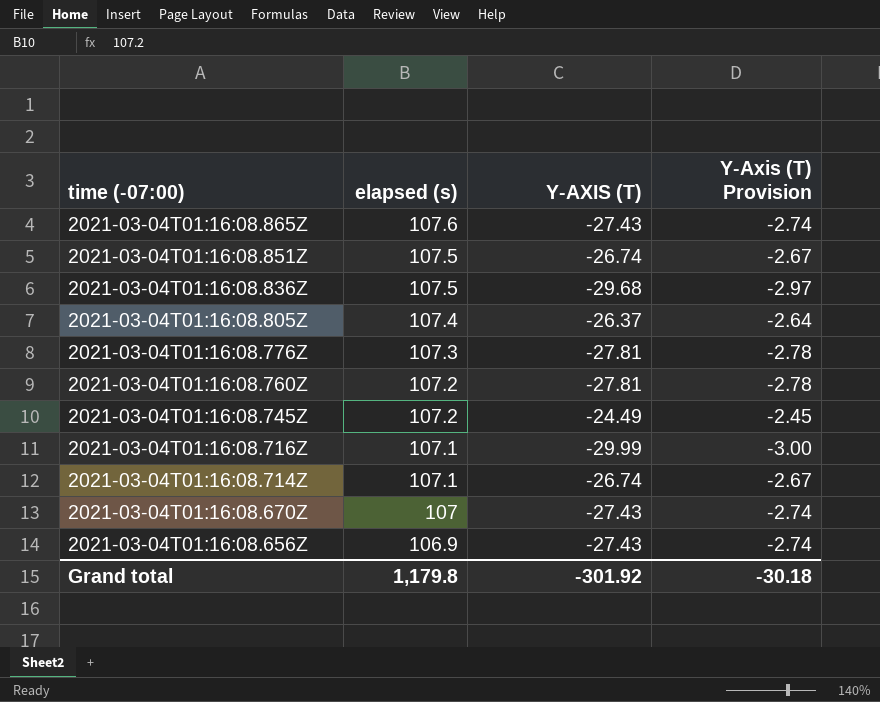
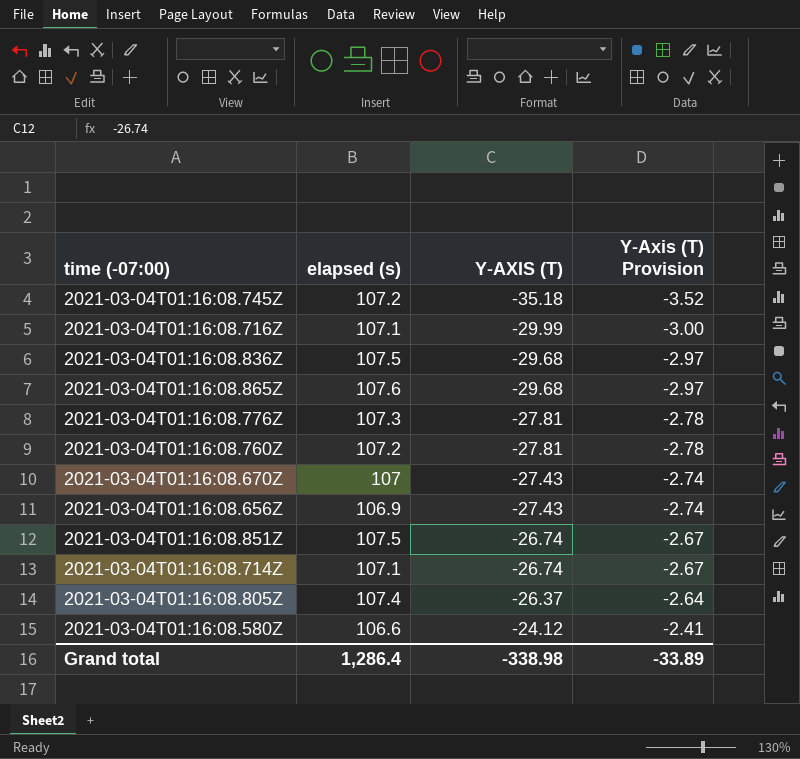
row order: time (-07:00) descending -> Y-AXIS (T) ascending
2021-03-04T01:16:08.745Z | Y-AXIS (T): -24.49 -> -35.18
2021-03-04T01:16:08.745Z | Y-Axis (T) Provision: -2.45 -> -3.52
2021-03-04T01:16:08.865Z | Y-AXIS (T): -27.43 -> -29.68
2021-03-04T01:16:08.865Z | Y-Axis (T) Provision: -2.74 -> -2.97
row 2021-03-04T01:16:08.580Z: none -> 106.6 | -24.12 | -2.41
Grand total | elapsed (s): 1,179.8 -> 1,286.4
Grand total | Y-AXIS (T): -301.92 -> -338.98
Grand total | Y-Axis (T) Provision: -30.18 -> -33.89

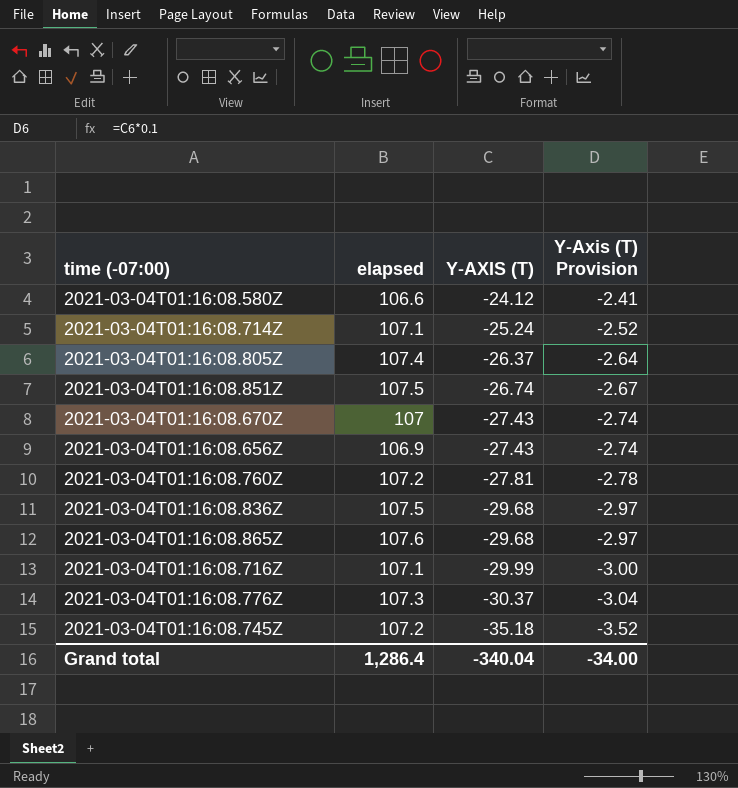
row order: Y-AXIS (T) ascending -> Y-AXIS (T) descending
column name: elapsed (s) -> elapsed
2021-03-04T01:16:08.714Z | Y-AXIS (T): -26.74 -> -25.24
2021-03-04T01:16:08.714Z | Y-Axis (T) Provision: -2.67 -> -2.52
2021-03-04T01:16:08.776Z | Y-AXIS (T): -27.81 -> -30.37
2021-03-04T01:16:08.776Z | Y-Axis (T) Provision: -2.78 -> -3.04
Grand total | Y-AXIS (T): -338.98 -> -340.04
Grand total | Y-Axis (T) Provision: -33.89 -> -34.00

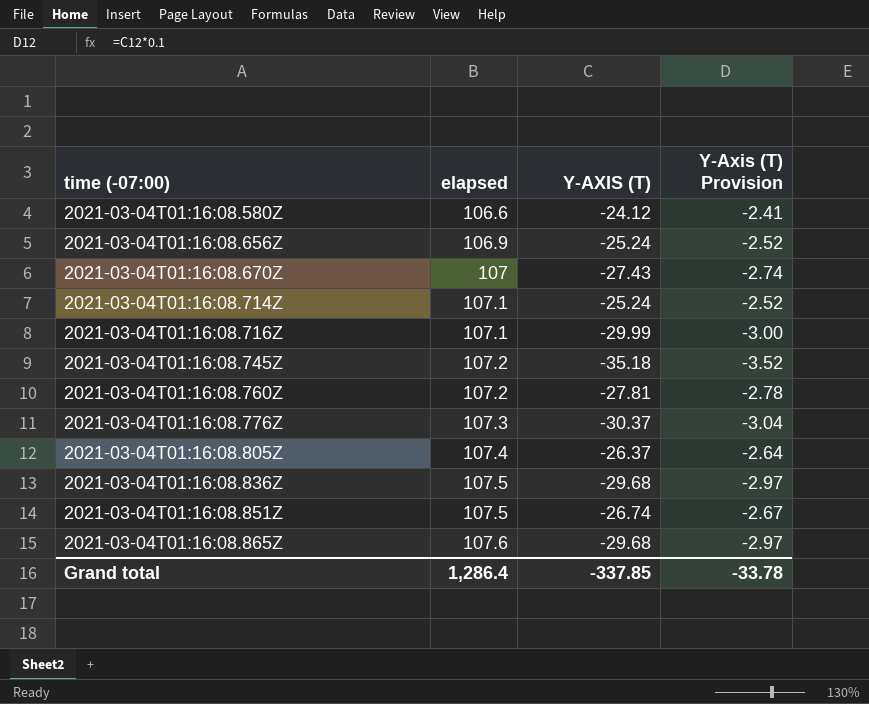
row order: Y-AXIS (T) descending -> time (-07:00) ascending
2021-03-04T01:16:08.656Z | Y-AXIS (T): -27.43 -> -25.24
2021-03-04T01:16:08.656Z | Y-Axis (T) Provision: -2.74 -> -2.52
Grand total | Y-AXIS (T): -340.04 -> -337.85
Grand total | Y-Axis (T) Provision: -34.00 -> -33.78

